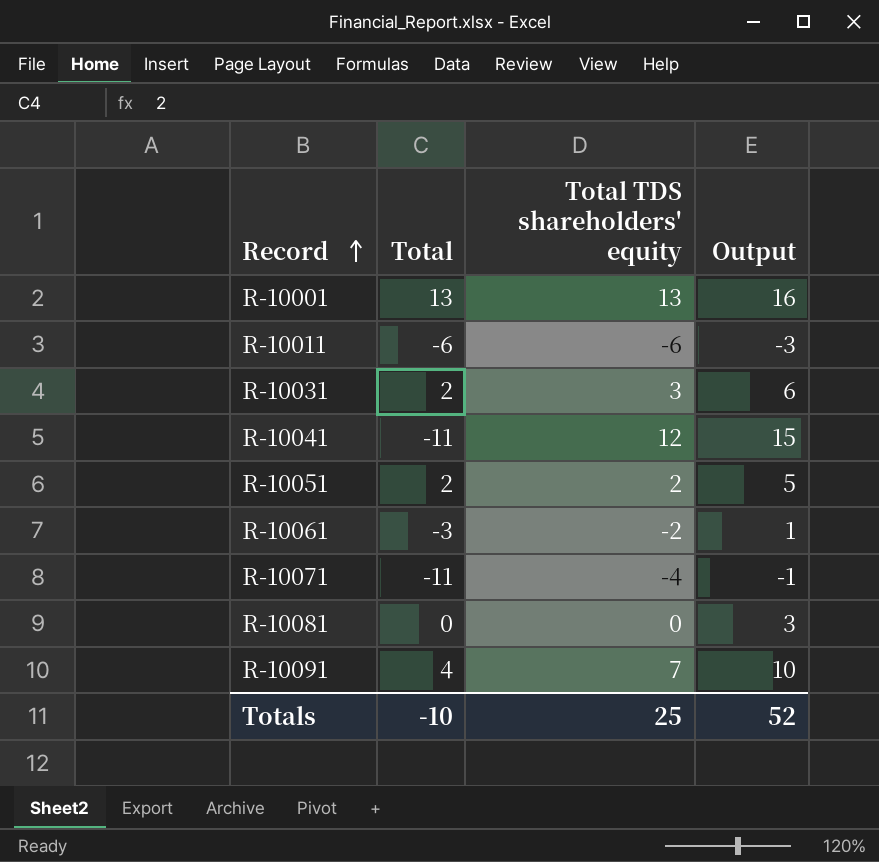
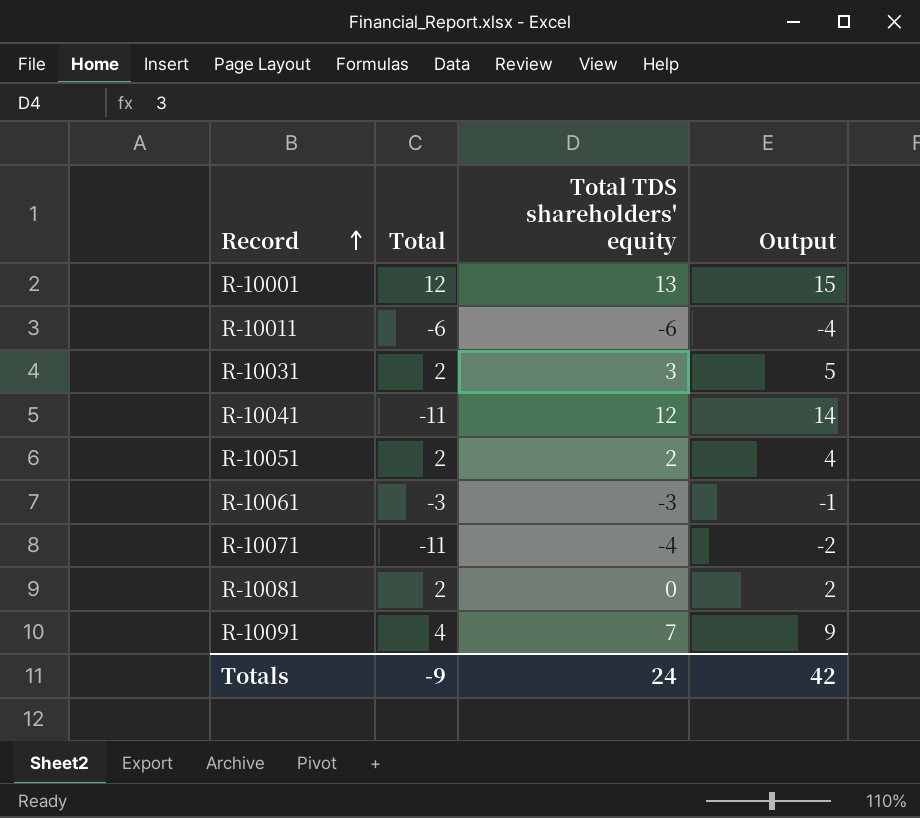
column Output | formula: [Total TDS shareholders' equity] + 3 -> [Total TDS shareholders' equity] + 2
R-10001 | Total: 13 -> 12
R-10061 | Total TDS shareholders' equity: -2 -> -3
R-10081 | Total: 0 -> 2
Totals | Total: -10 -> -9
Totals | Total TDS shareholders' equity: 25 -> 24
Totals | Output: 52 -> 42

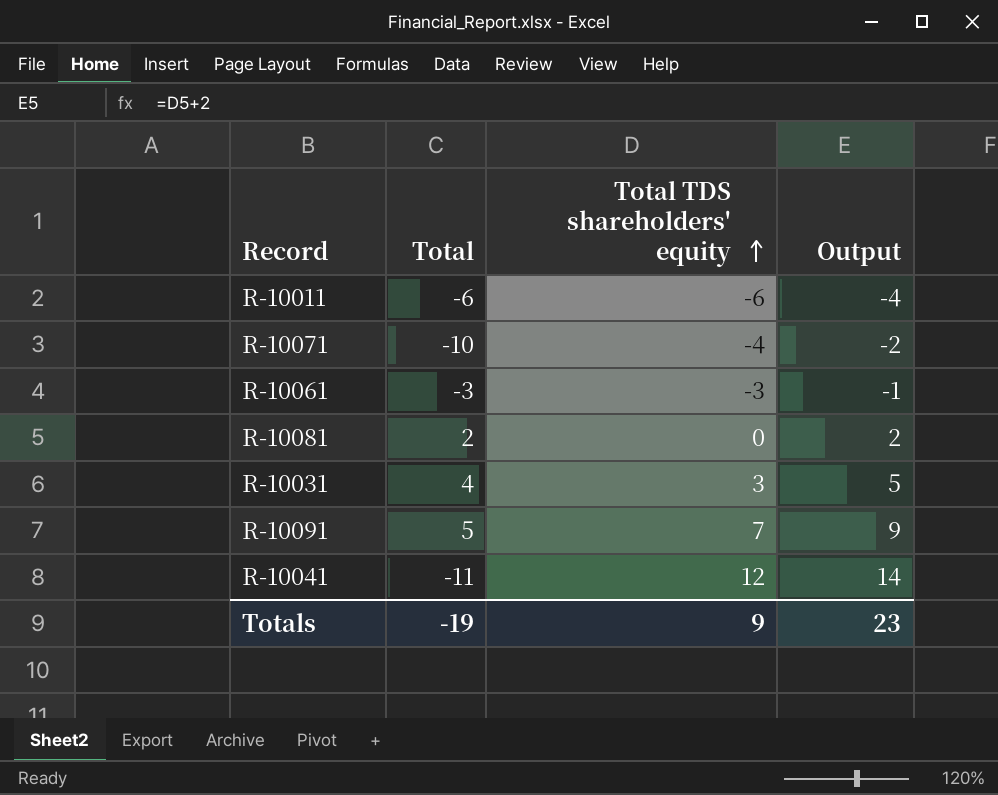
row order: Record ascending -> Total TDS shareholders' equity ascending
row R-10001: 12 | 13 | 15 -> none
row R-10051: 2 | 2 | 4 -> none
R-10071 | Total: -11 -> -10
R-10031 | Total: 2 -> 4
R-10091 | Total: 4 -> 5
Totals | Total: -9 -> -19
Totals | Total TDS shareholders' equity: 24 -> 9
Totals | Output: 42 -> 23

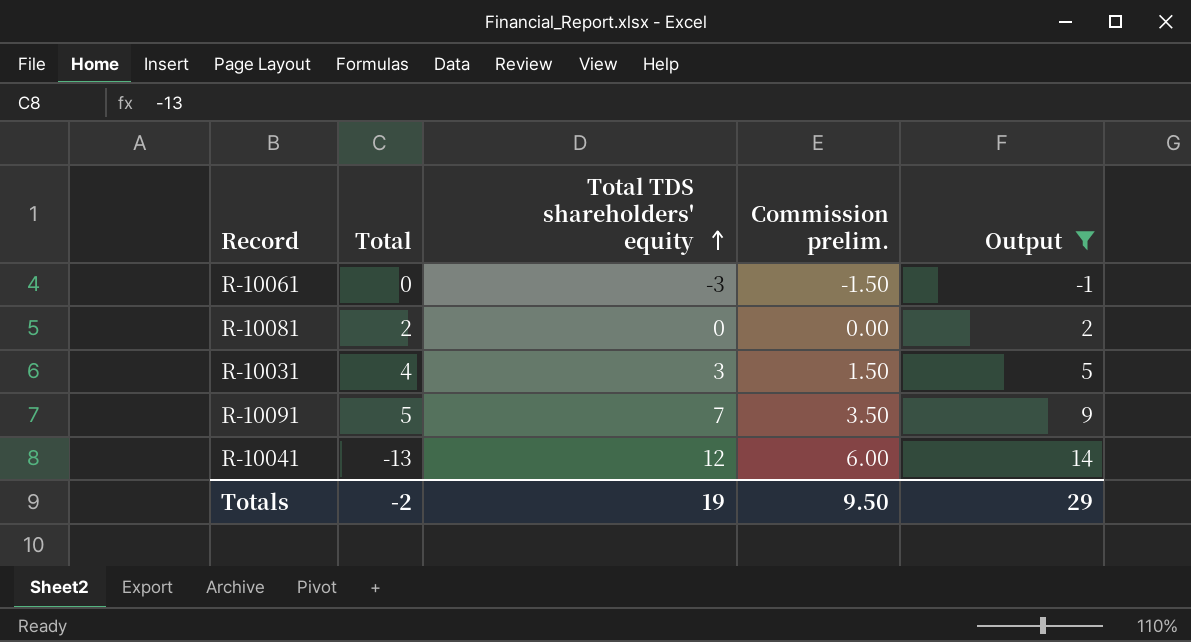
filter: none -> Output >= -1
column Commission prelim. | formula: none -> [Total TDS shareholders' equity] * 0.5
R-10061 | Total: -3 -> 0
R-10041 | Total: -11 -> -13
Totals | Total: -19 -> -2
Totals | Total TDS shareholders' equity: 9 -> 19
Totals | Output: 23 -> 29

